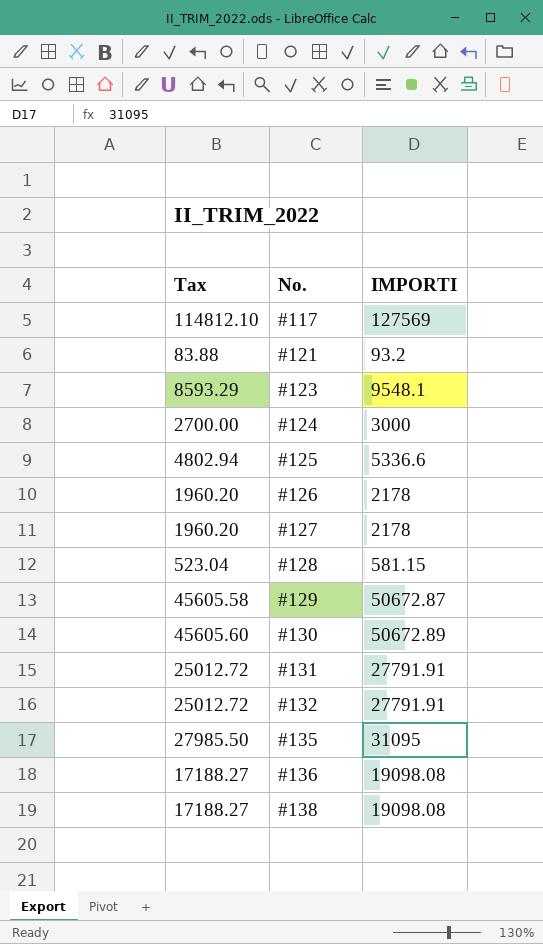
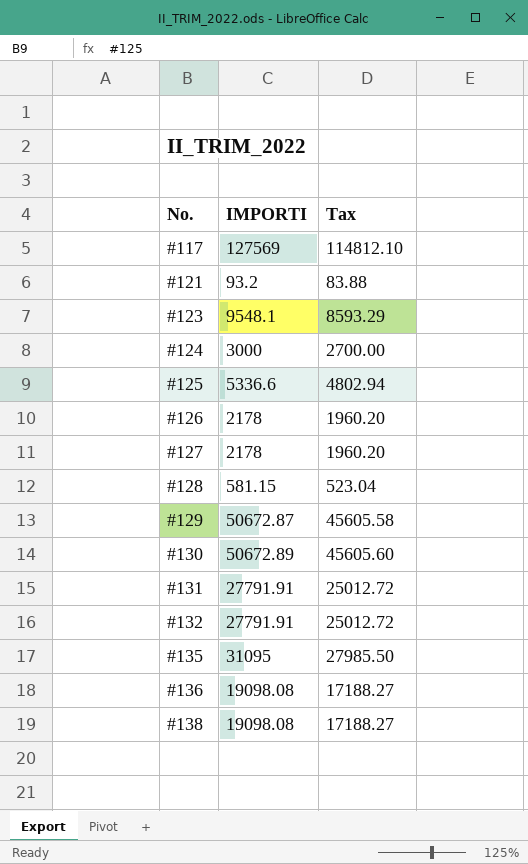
column Tax | position: 1 -> 3

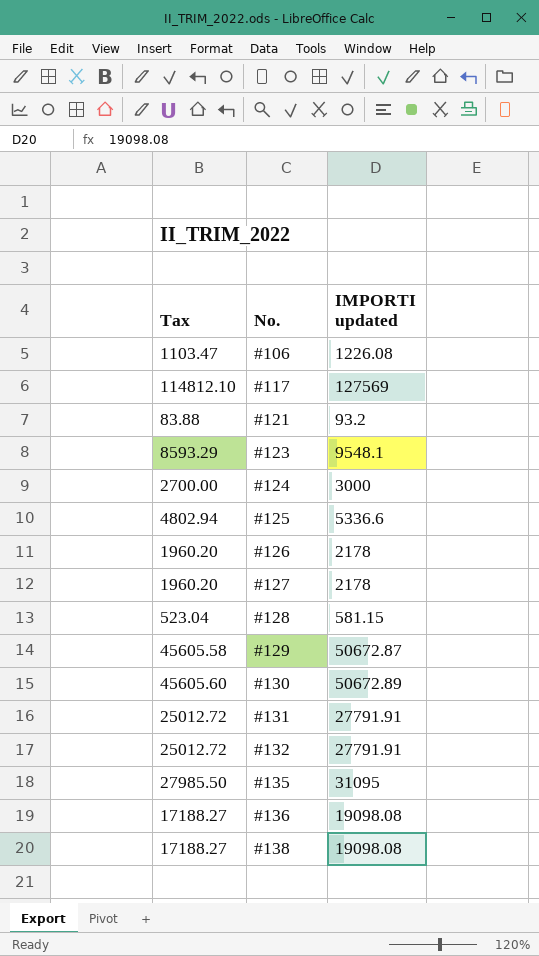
column Tax | position: 3 -> 1
column name: IMPORTI -> IMPORTI updated
row #106: none -> 1103.47 | 1226.08

